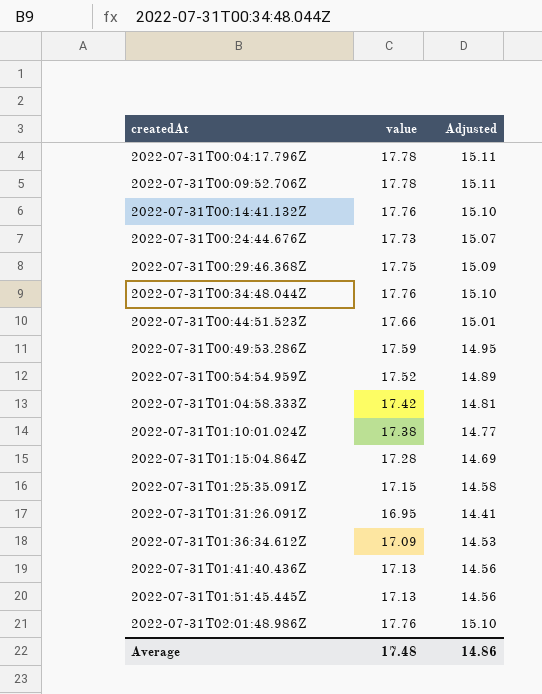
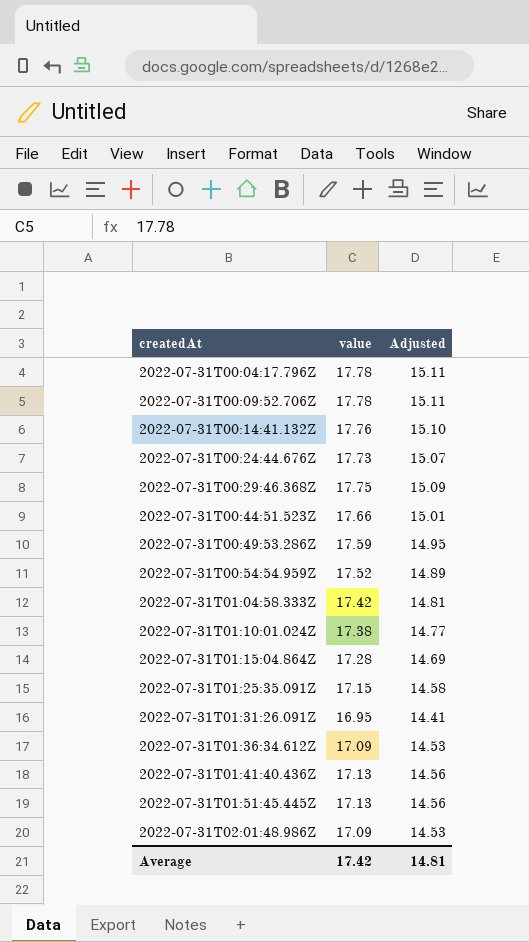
row 2022-07-31T00:34:48.044Z: 17.76 | 15.10 -> none
2022-07-31T02:01:48.986Z | value: 17.76 -> 17.09
2022-07-31T02:01:48.986Z | Adjusted: 15.10 -> 14.53
Average | value: 17.48 -> 17.42
Average | Adjusted: 14.86 -> 14.81

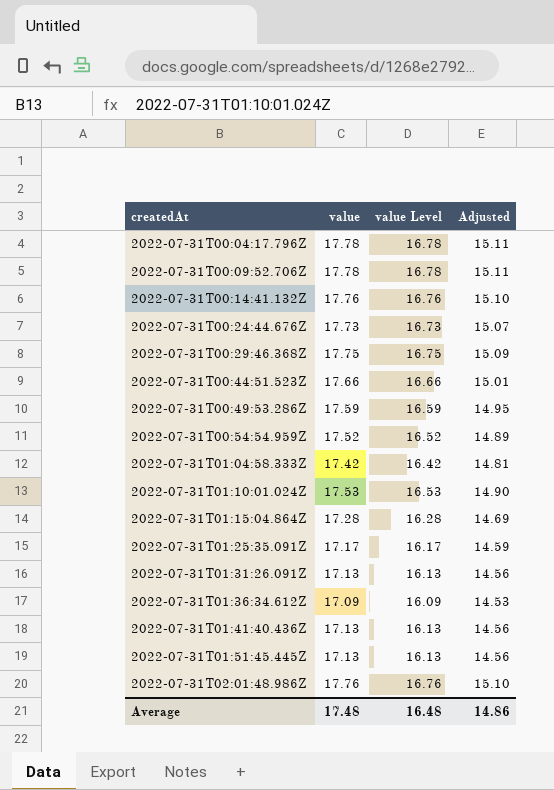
column value Level | formula: none -> [value] - 1
2022-07-31T01:10:01.024Z | value: 17.38 -> 17.53
2022-07-31T01:10:01.024Z | Adjusted: 14.77 -> 14.90
2022-07-31T01:25:35.091Z | value: 17.15 -> 17.17
2022-07-31T01:25:35.091Z | Adjusted: 14.58 -> 14.59
2022-07-31T01:31:26.091Z | value: 16.95 -> 17.13
2022-07-31T01:31:26.091Z | Adjusted: 14.41 -> 14.56
2022-07-31T02:01:48.986Z | value: 17.09 -> 17.76
2022-07-31T02:01:48.986Z | Adjusted: 14.53 -> 15.10
Average | value: 17.42 -> 17.48
Average | Adjusted: 14.81 -> 14.86

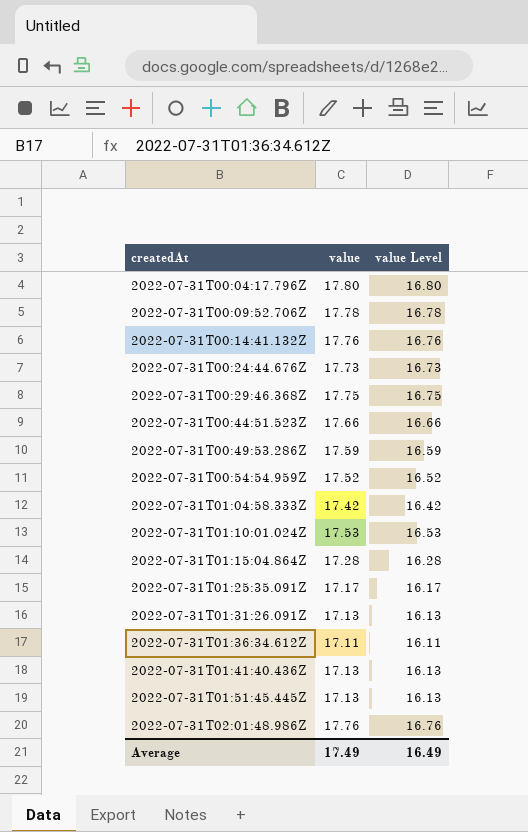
column Adjusted | formula: [value] * 0.85 -> none
2022-07-31T00:04:17.796Z | value: 17.78 -> 17.80
2022-07-31T00:04:17.796Z | value Level: 16.78 -> 16.80
2022-07-31T01:36:34.612Z | value: 17.09 -> 17.11
2022-07-31T01:36:34.612Z | value Level: 16.09 -> 16.11
Average | value: 17.48 -> 17.49
Average | value Level: 16.48 -> 16.49

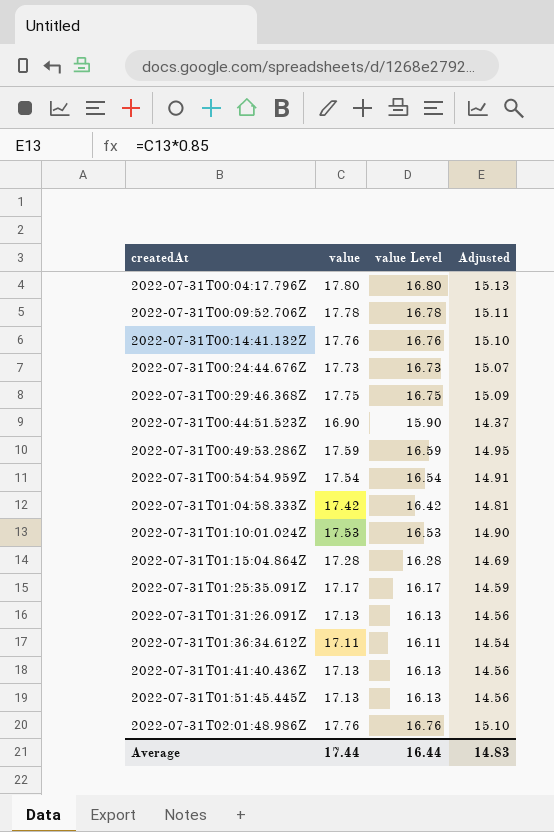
column Adjusted | formula: none -> [value] * 0.85
2022-07-31T00:44:51.523Z | value: 17.66 -> 16.90
2022-07-31T00:44:51.523Z | value Level: 16.66 -> 15.90
2022-07-31T00:54:54.959Z | value: 17.52 -> 17.54
2022-07-31T00:54:54.959Z | value Level: 16.52 -> 16.54
Average | value: 17.49 -> 17.44
Average | value Level: 16.49 -> 16.44

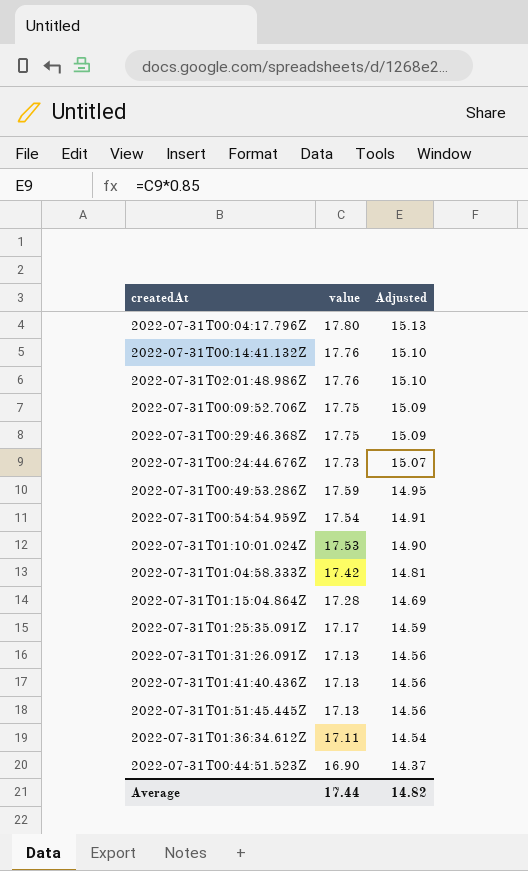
row order: createdAt ascending -> value descending
column value Level | formula: [value] - 1 -> none
2022-07-31T00:09:52.706Z | value: 17.78 -> 17.75
2022-07-31T00:09:52.706Z | Adjusted: 15.11 -> 15.09
Average | Adjusted: 14.83 -> 14.82

